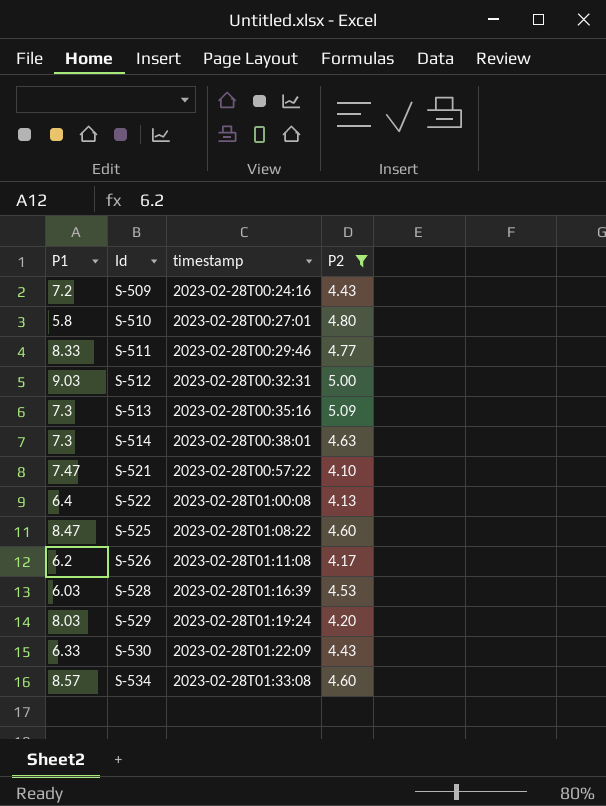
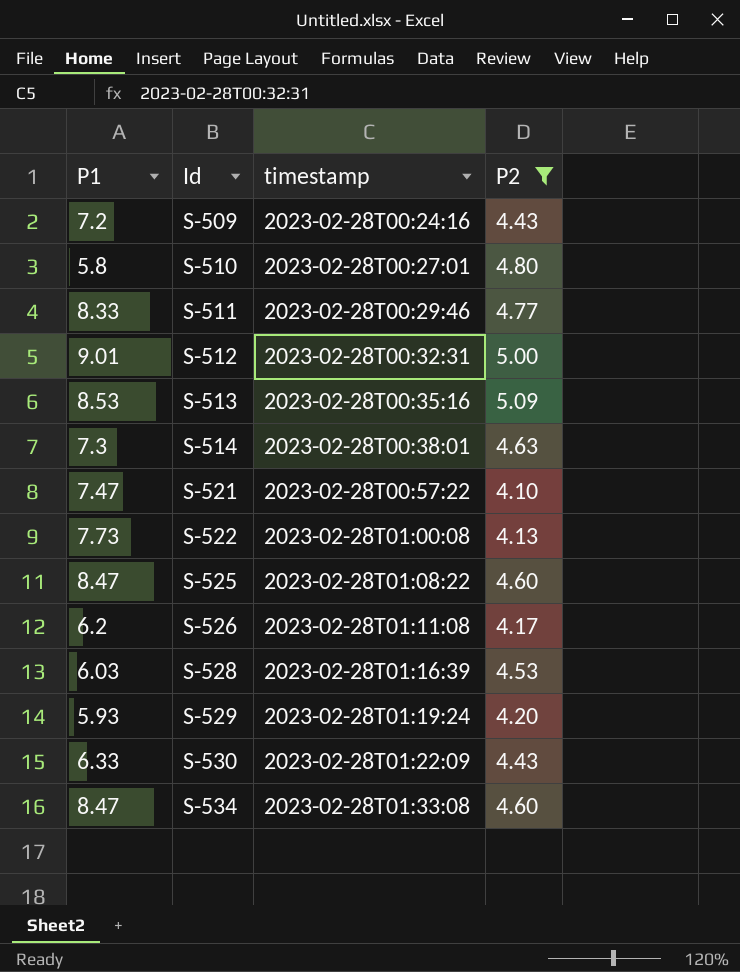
S-512 | P1: 9.03 -> 9.01
S-513 | P1: 7.3 -> 8.53
S-522 | P1: 6.4 -> 7.73
S-529 | P1: 8.03 -> 5.93
S-534 | P1: 8.57 -> 8.47

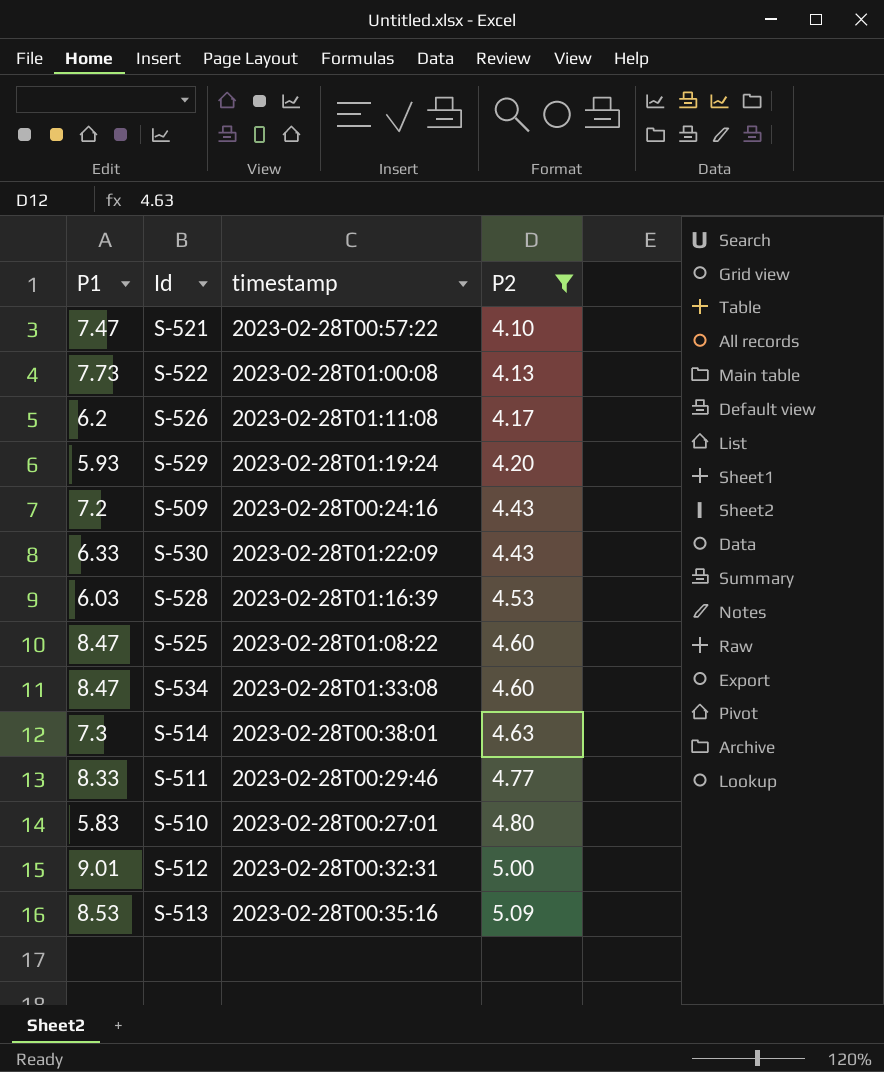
row order: Id ascending -> P2 ascending
S-510 | P1: 5.8 -> 5.83

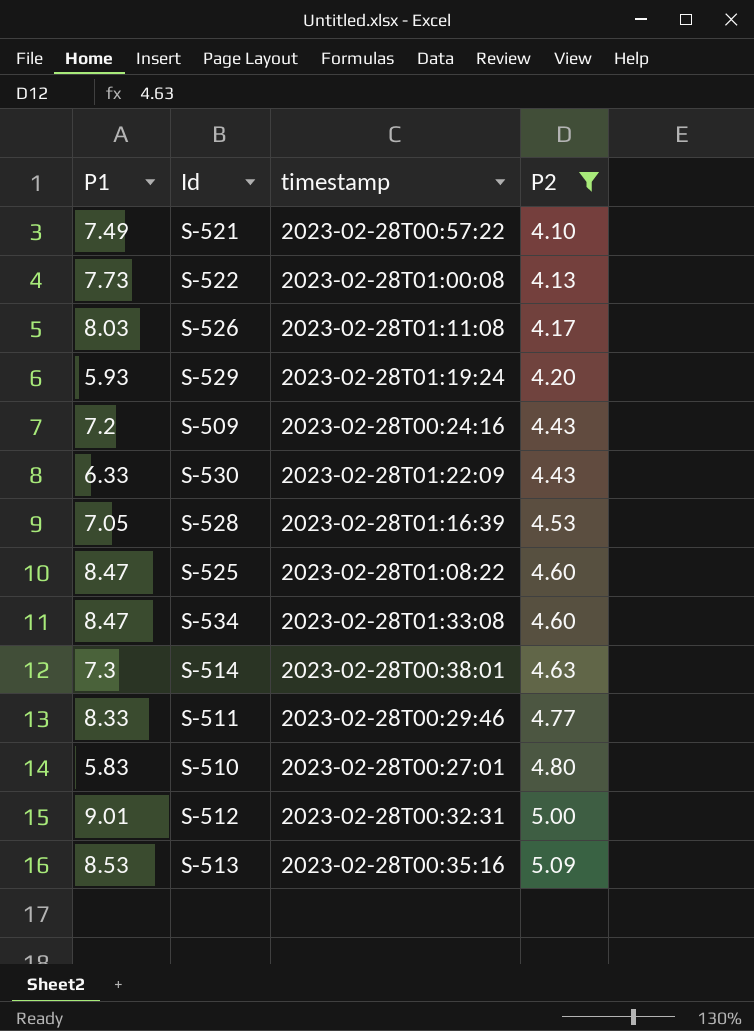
S-521 | P1: 7.47 -> 7.49
S-526 | P1: 6.2 -> 8.03
S-528 | P1: 6.03 -> 7.05

